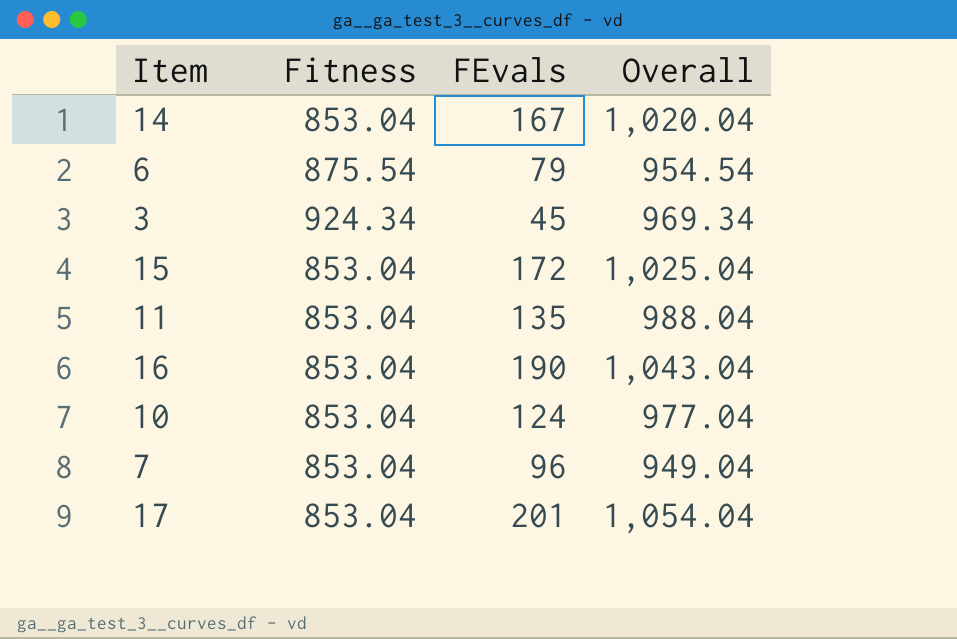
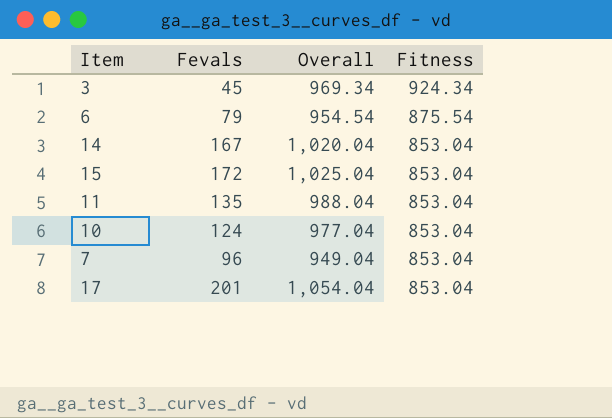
row order: none -> Fitness descending
column name: FEvals -> Fevals
column Fitness | position: 2 -> 4
row 16: 853.04 | 190 | 1,043.04 -> none

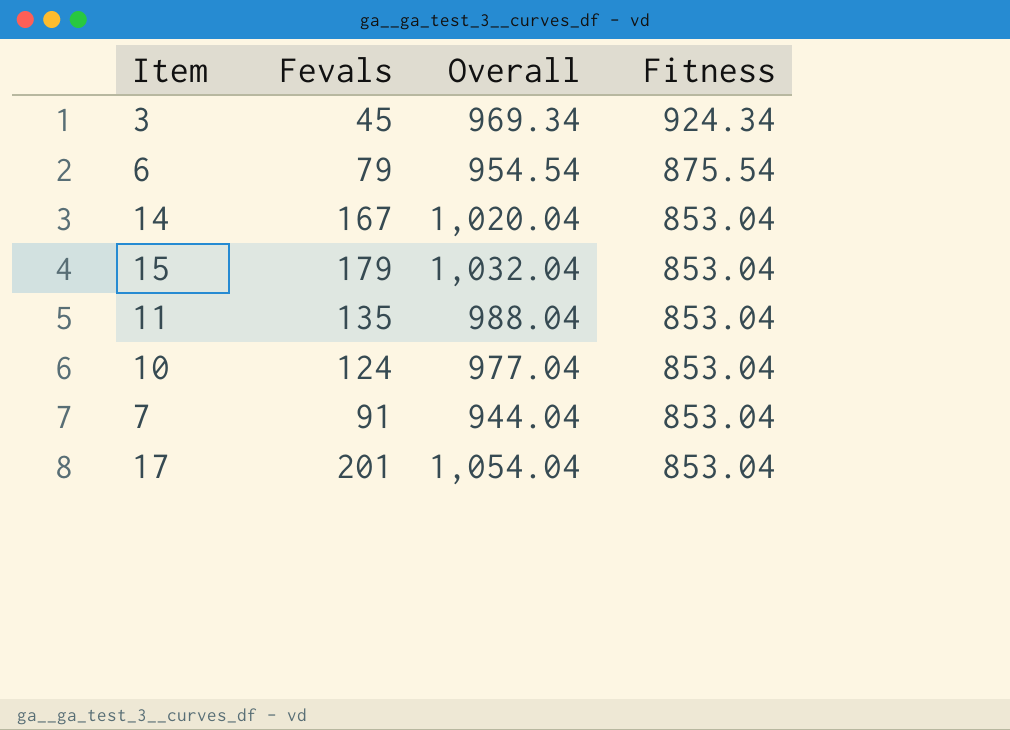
15 | Fevals: 172 -> 179
15 | Overall: 1,025.04 -> 1,032.04
7 | Fevals: 96 -> 91
7 | Overall: 949.04 -> 944.04

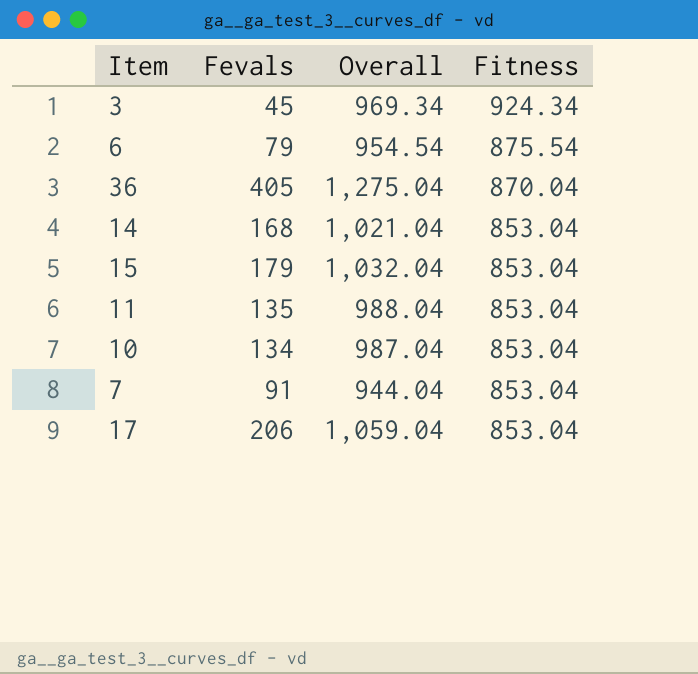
row 36: none -> 405 | 1,275.04 | 870.04
14 | Fevals: 167 -> 168
14 | Overall: 1,020.04 -> 1,021.04
10 | Fevals: 124 -> 134
10 | Overall: 977.04 -> 987.04
17 | Fevals: 201 -> 206
17 | Overall: 1,054.04 -> 1,059.04

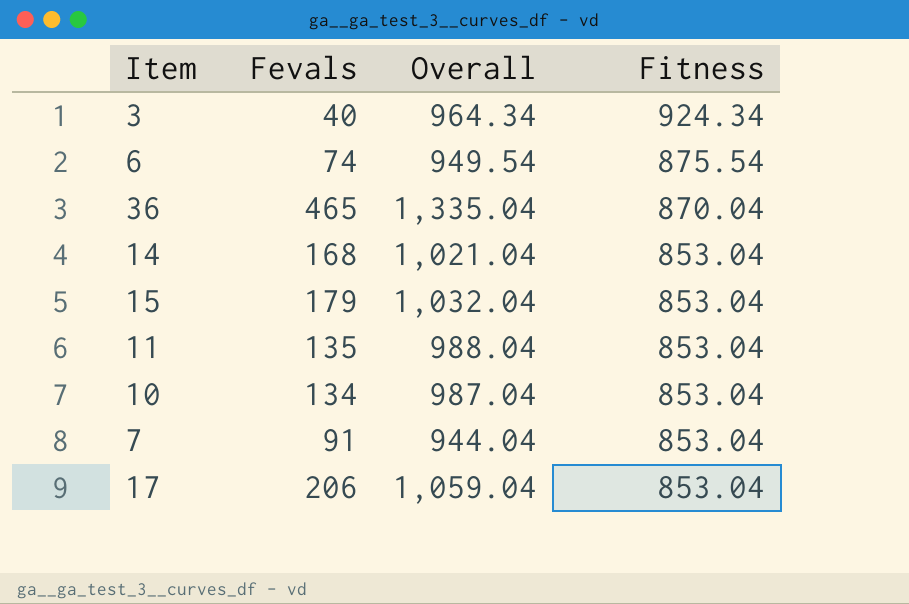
3 | Fevals: 45 -> 40
3 | Overall: 969.34 -> 964.34
6 | Fevals: 79 -> 74
6 | Overall: 954.54 -> 949.54
36 | Fevals: 405 -> 465
36 | Overall: 1,275.04 -> 1,335.04

